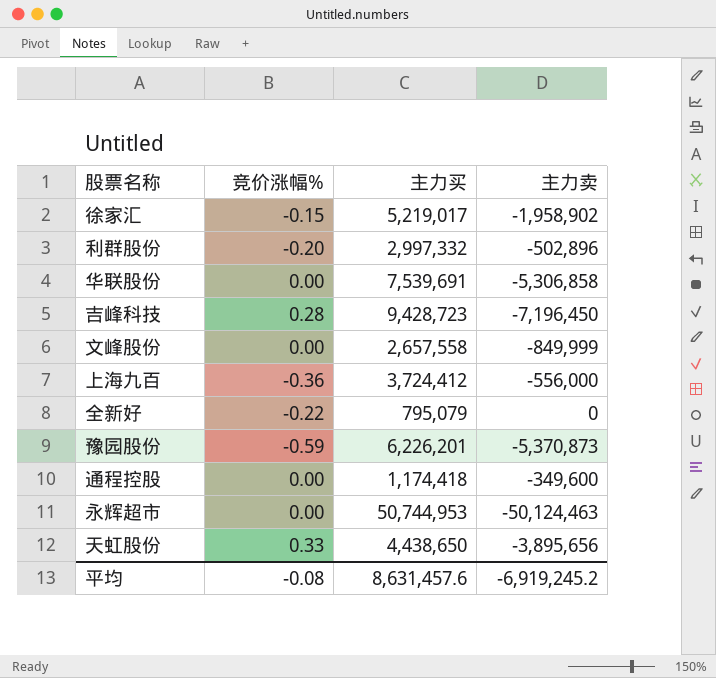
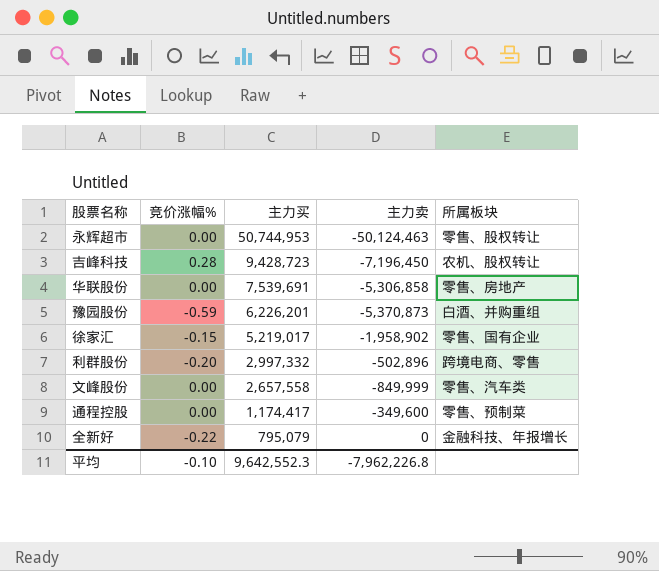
row order: none -> 主力买 descending
column 所属板块 | position: none -> 5
row 上海九百: -0.36 | 3,724,412 | -556,000 -> none
row 天虹股份: 0.33 | 4,438,650 | -3,895,656 -> none
通程控股 | 主力买: 1,174,418 -> 1,174,417
平均 | 竞价涨幅%: -0.08 -> -0.10
平均 | 主力买: 8,631,457.6 -> 9,642,552.3
平均 | 主力卖: -6,919,245.2 -> -7,962,226.8

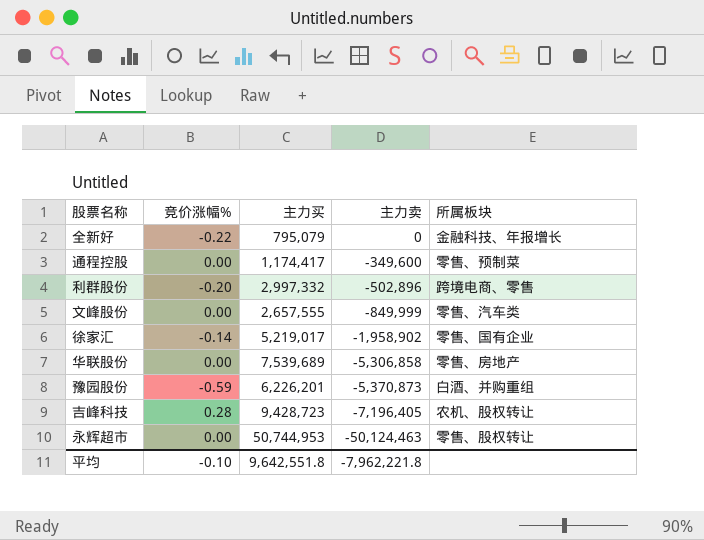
row order: 主力买 descending -> 主力卖 descending
文峰股份 | 主力买: 2,657,558 -> 2,657,555
徐家汇 | 竞价涨幅%: -0.15 -> -0.14
华联股份 | 主力买: 7,539,691 -> 7,539,689
吉峰科技 | 主力卖: -7,196,450 -> -7,196,405
平均 | 主力买: 9,642,552.3 -> 9,642,551.8
平均 | 主力卖: -7,962,226.8 -> -7,962,221.8

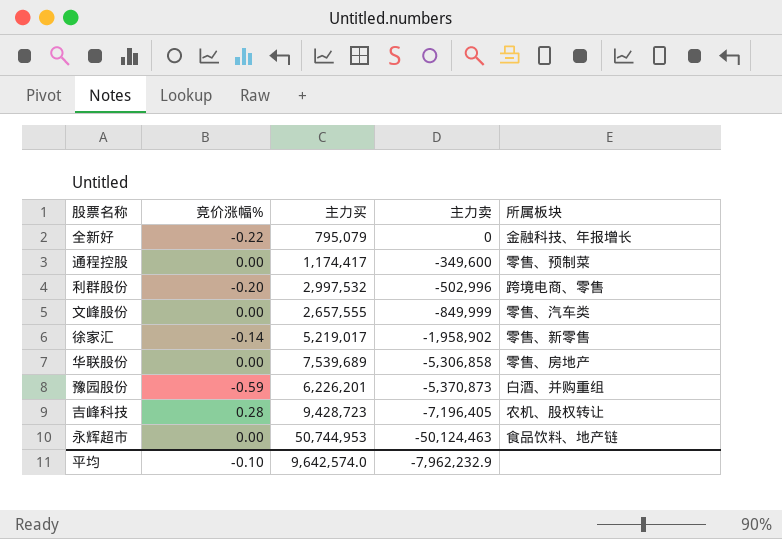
利群股份 | 主力买: 2,997,332 -> 2,997,532
利群股份 | 主力卖: -502,896 -> -502,996
徐家汇 | 所属板块: 零售、国有企业 -> 零售、新零售
永辉超市 | 所属板块: 零售、股权转让 -> 食品饮料、地产链
平均 | 主力买: 9,642,551.8 -> 9,642,574.0
平均 | 主力卖: -7,962,221.8 -> -7,962,232.9

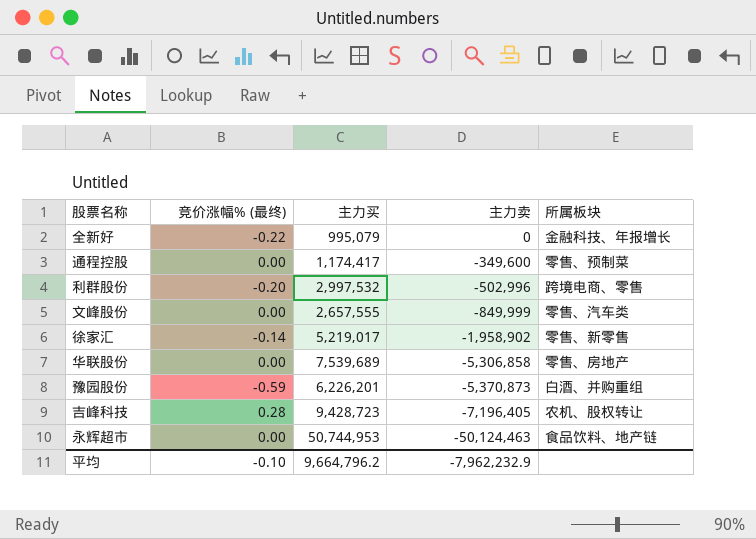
column name: 竞价涨幅% -> 竞价涨幅% (最终)
全新好 | 主力买: 795,079 -> 995,079
平均 | 主力买: 9,642,574.0 -> 9,664,796.2

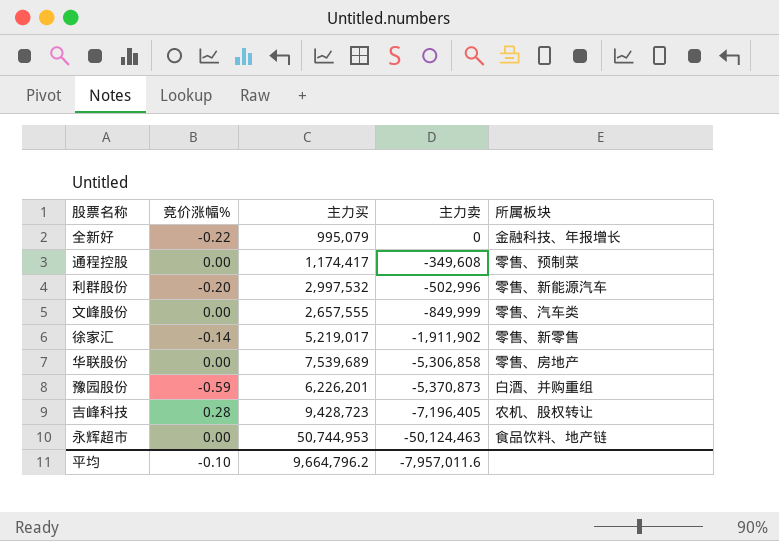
column name: 竞价涨幅% (最终) -> 竞价涨幅%
通程控股 | 主力卖: -349,600 -> -349,608
利群股份 | 所属板块: 跨境电商、零售 -> 零售、新能源汽车
徐家汇 | 主力卖: -1,958,902 -> -1,911,902
平均 | 主力卖: -7,962,232.9 -> -7,957,011.6

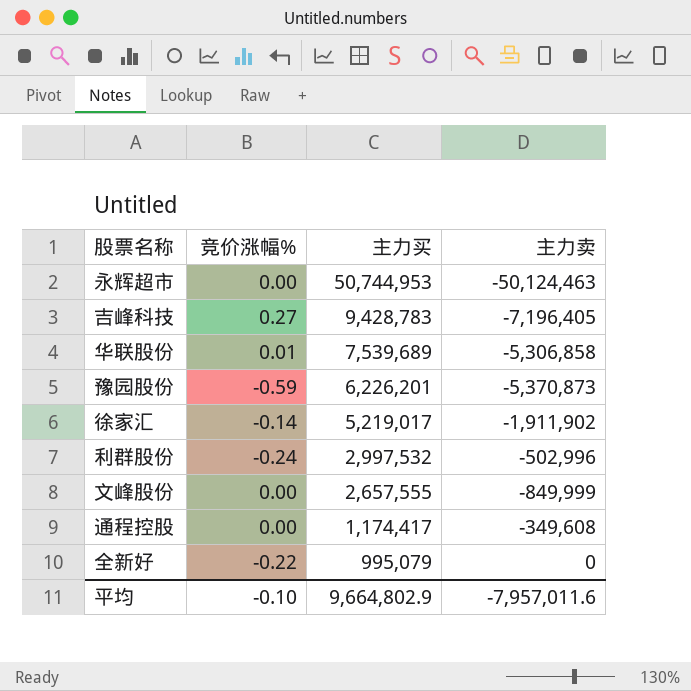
row order: 主力卖 descending -> 主力买 descending
column 所属板块 | position: 5 -> none
吉峰科技 | 竞价涨幅%: 0.28 -> 0.27
吉峰科技 | 主力买: 9,428,723 -> 9,428,783
华联股份 | 竞价涨幅%: 0.00 -> 0.01
利群股份 | 竞价涨幅%: -0.20 -> -0.24
平均 | 主力买: 9,664,796.2 -> 9,664,802.9

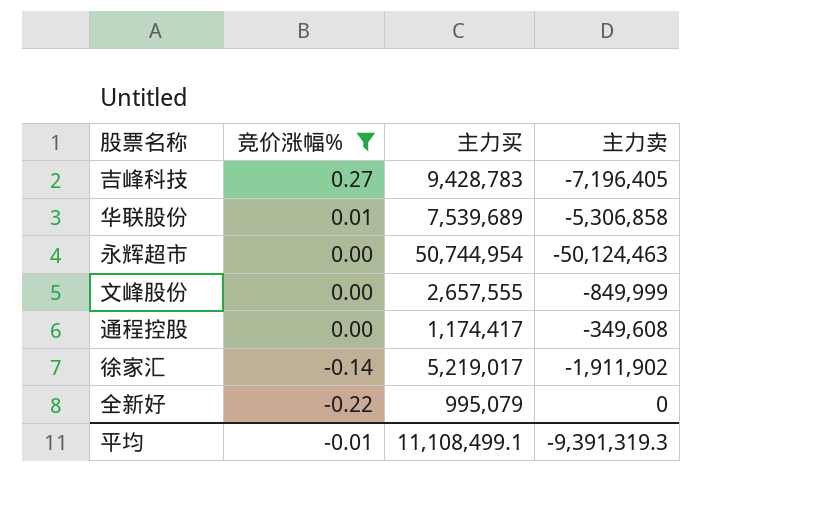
filter: none -> 竞价涨幅% >= -0.22
row order: 主力买 descending -> 竞价涨幅% descending
永辉超市 | 主力买: 50,744,953 -> 50,744,954
平均 | 竞价涨幅%: -0.10 -> -0.01
平均 | 主力买: 9,664,802.9 -> 11,108,499.1
平均 | 主力卖: -7,957,011.6 -> -9,391,319.3

